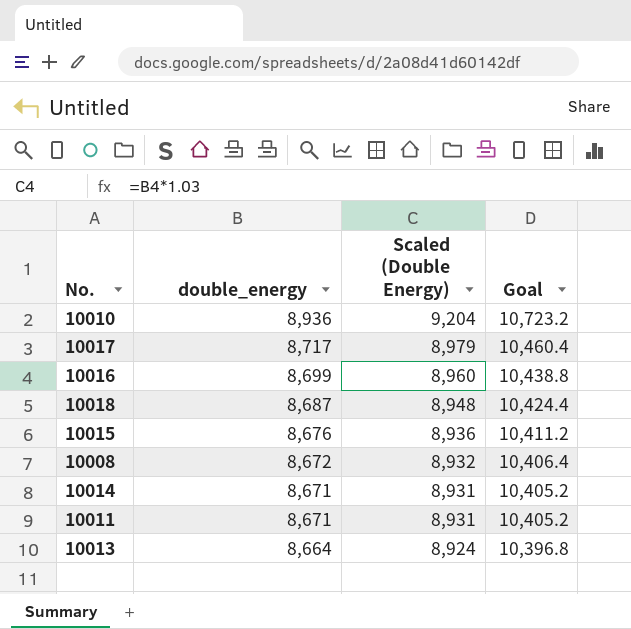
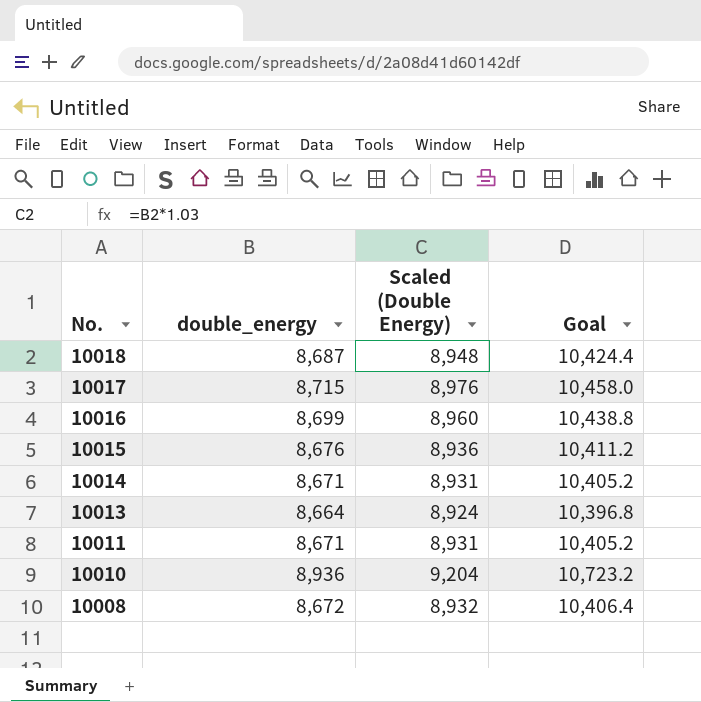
row order: double_energy descending -> No. descending
10017 | double_energy: 8,717 -> 8,715
10017 | Scaled (Double Energy): 8,979 -> 8,976
10017 | Goal: 10,460.4 -> 10,458.0

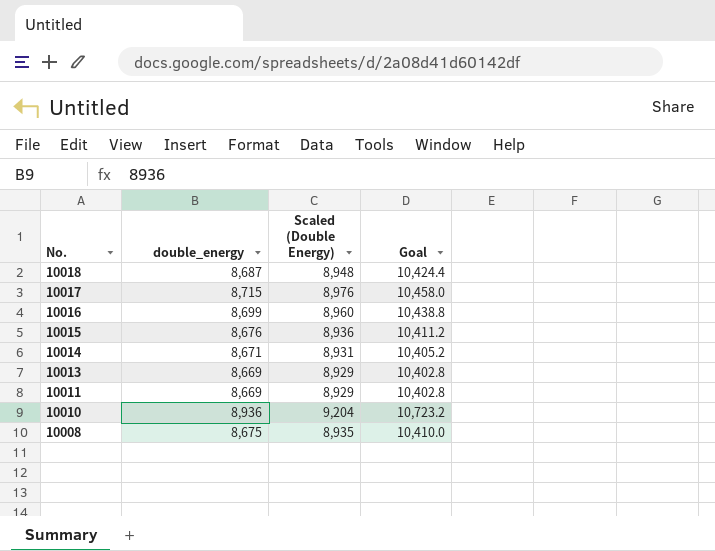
10013 | double_energy: 8,664 -> 8,669
10013 | Scaled (Double Energy): 8,924 -> 8,929
10013 | Goal: 10,396.8 -> 10,402.8
10011 | double_energy: 8,671 -> 8,669
10011 | Scaled (Double Energy): 8,931 -> 8,929
10011 | Goal: 10,405.2 -> 10,402.8
10008 | double_energy: 8,672 -> 8,675
10008 | Scaled (Double Energy): 8,932 -> 8,935
10008 | Goal: 10,406.4 -> 10,410.0

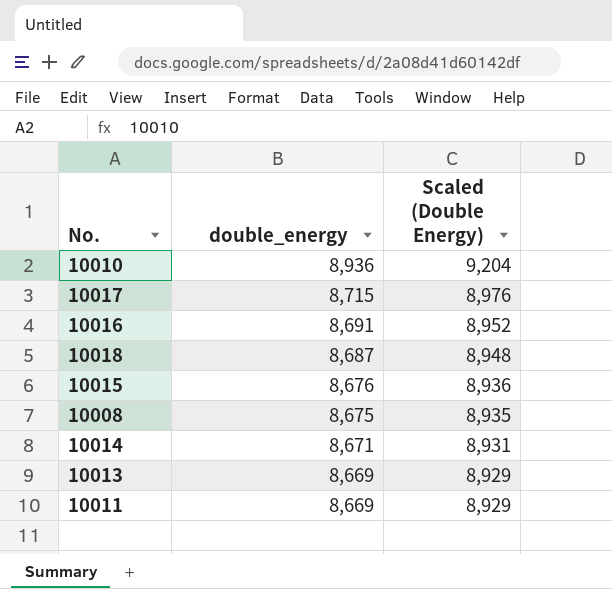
row order: No. descending -> double_energy descending
column Goal | formula: [double_energy] * 1.2 -> none
10016 | double_energy: 8,699 -> 8,691
10016 | Scaled (Double Energy): 8,960 -> 8,952

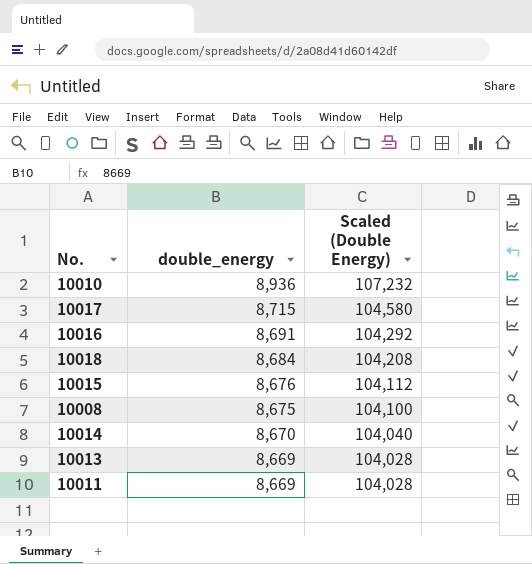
column Scaled (Double Energy) | formula: [double_energy] * 1.03 -> [double_energy] * 12
10018 | double_energy: 8,687 -> 8,684
10014 | double_energy: 8,671 -> 8,670

